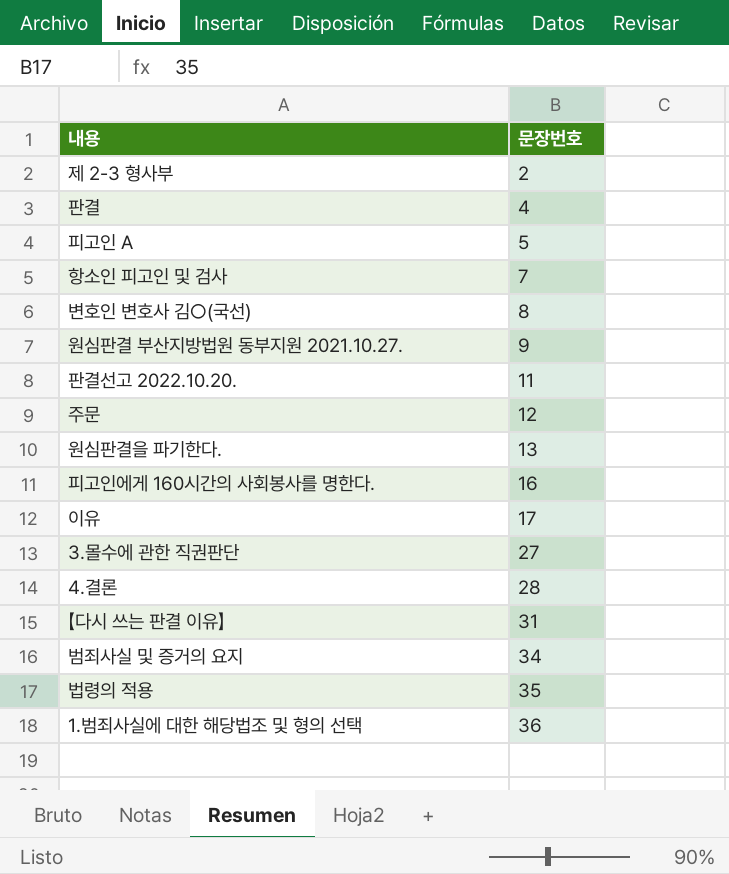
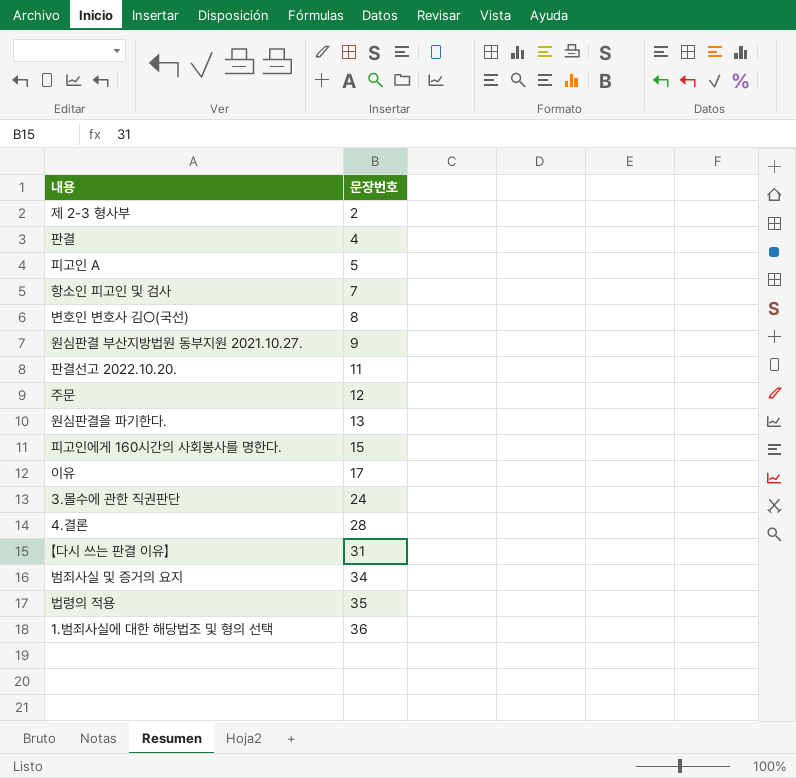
피고인에게 160시간의 사회봉사를 명한다. | 문장번호: 16 -> 15
3.몰수에 관한 직권판단 | 문장번호: 27 -> 24

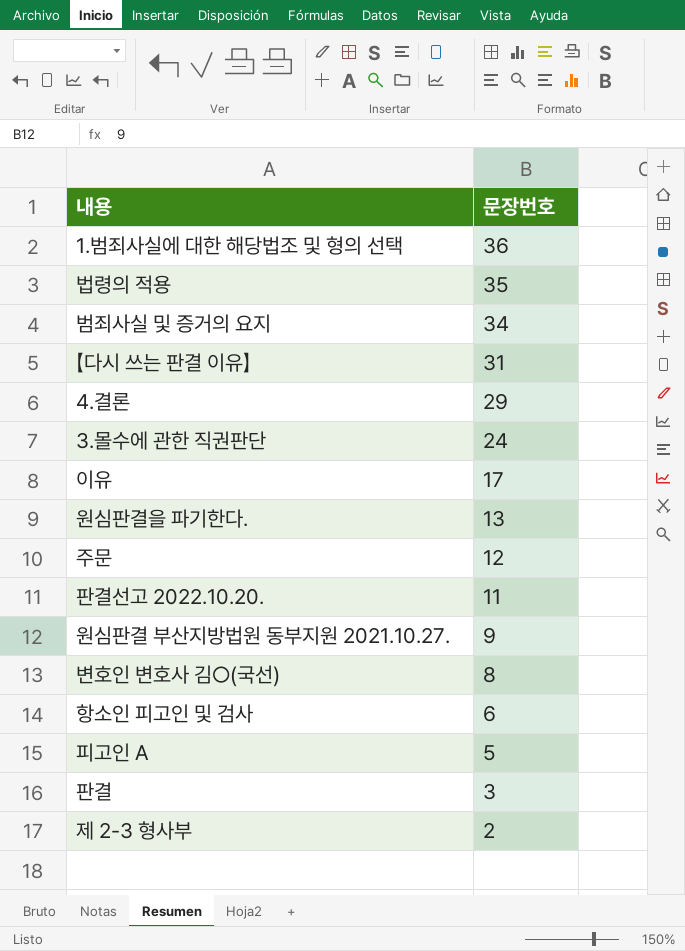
row order: 문장번호 ascending -> 문장번호 descending
row 피고인에게 160시간의 사회봉사를 명한다.: 15 -> none
4.결론 | 문장번호: 28 -> 29
항소인 피고인 및 검사 | 문장번호: 7 -> 6
판결 | 문장번호: 4 -> 3

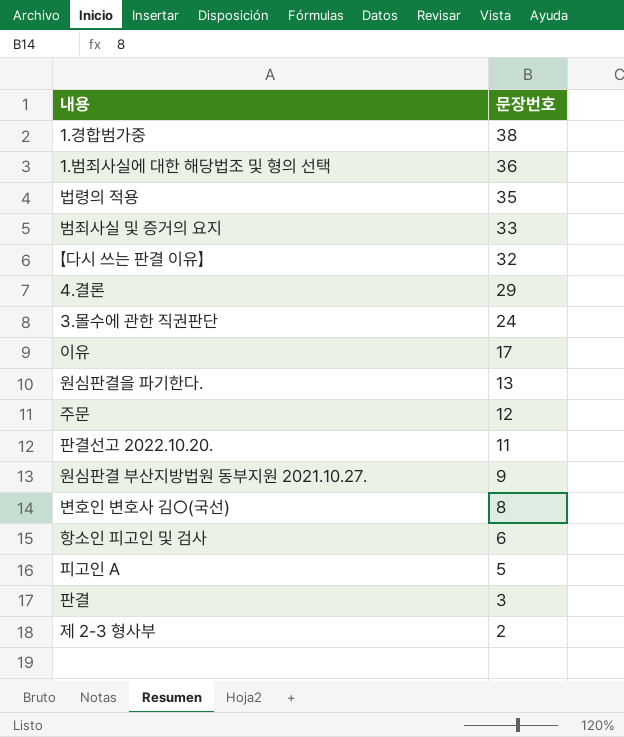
row 1.경합범가중: none -> 38
범죄사실 및 증거의 요지 | 문장번호: 34 -> 33
【다시 쓰는 판결 이유】 | 문장번호: 31 -> 32

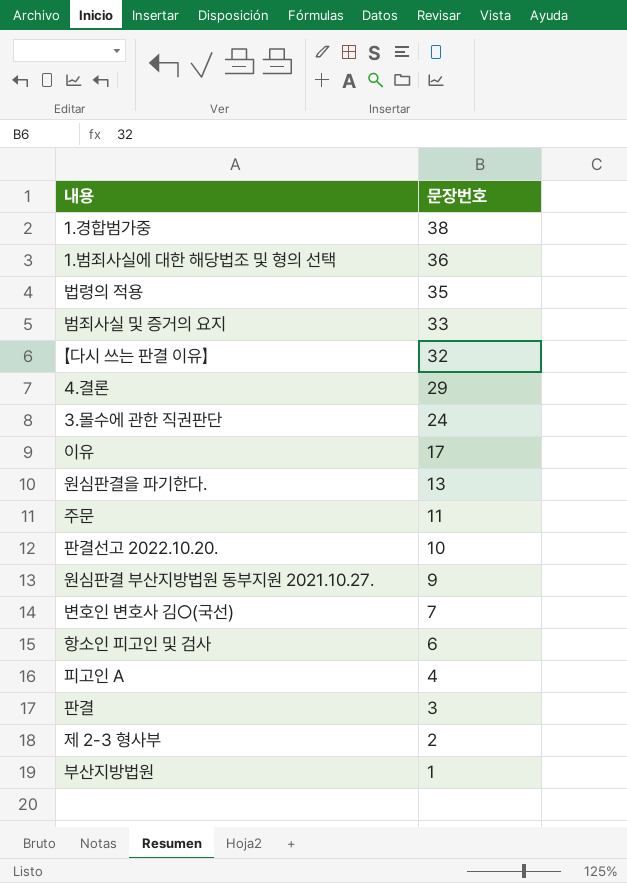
주문 | 문장번호: 12 -> 11
판결선고 2022.10.20. | 문장번호: 11 -> 10
변호인 변호사 김○(국선) | 문장번호: 8 -> 7
피고인 A | 문장번호: 5 -> 4
row 부산지방법원: none -> 1

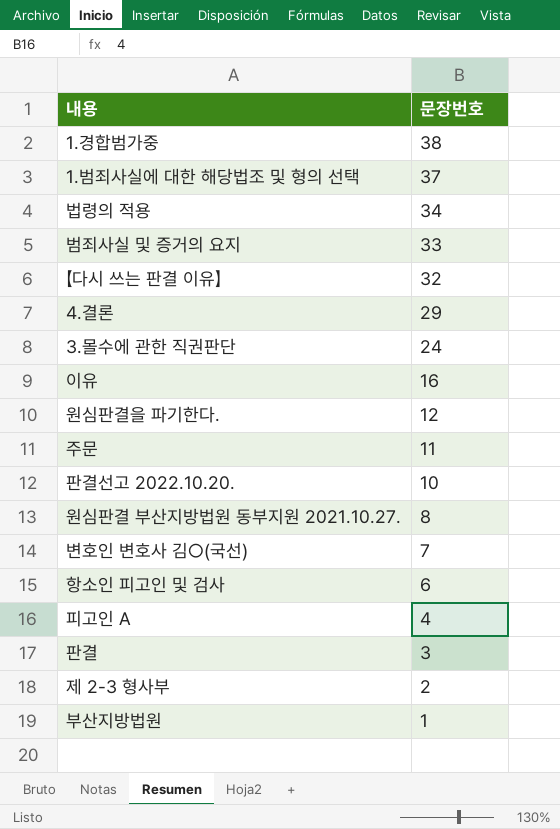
1.범죄사실에 대한 해당법조 및 형의 선택 | 문장번호: 36 -> 37
법령의 적용 | 문장번호: 35 -> 34
이유 | 문장번호: 17 -> 16
원심판결을 파기한다. | 문장번호: 13 -> 12
원심판결 부산지방법원 동부지원 2021.10.27. | 문장번호: 9 -> 8

